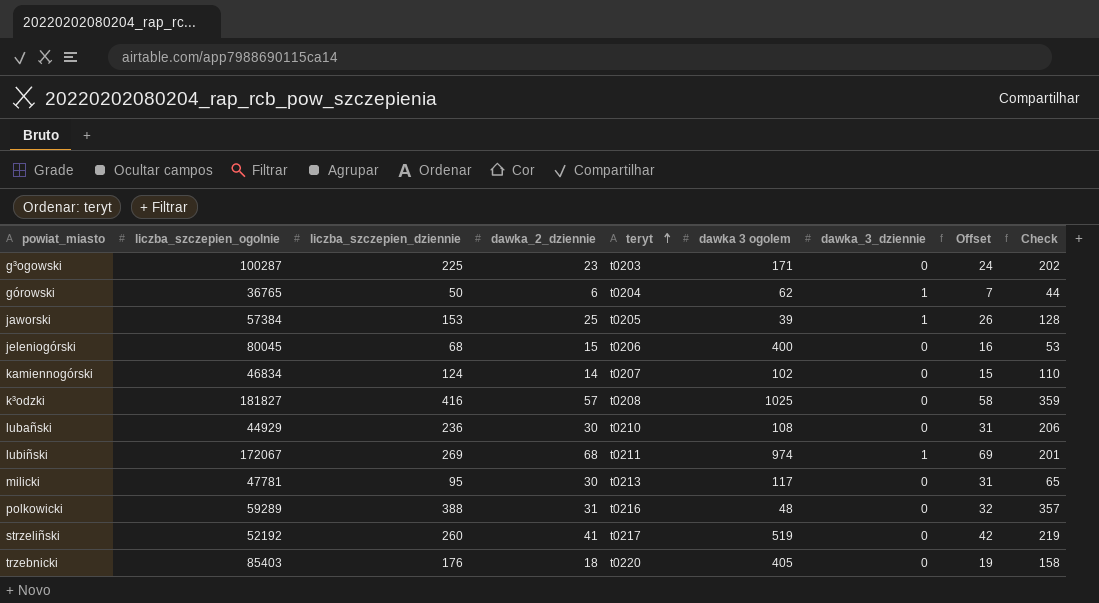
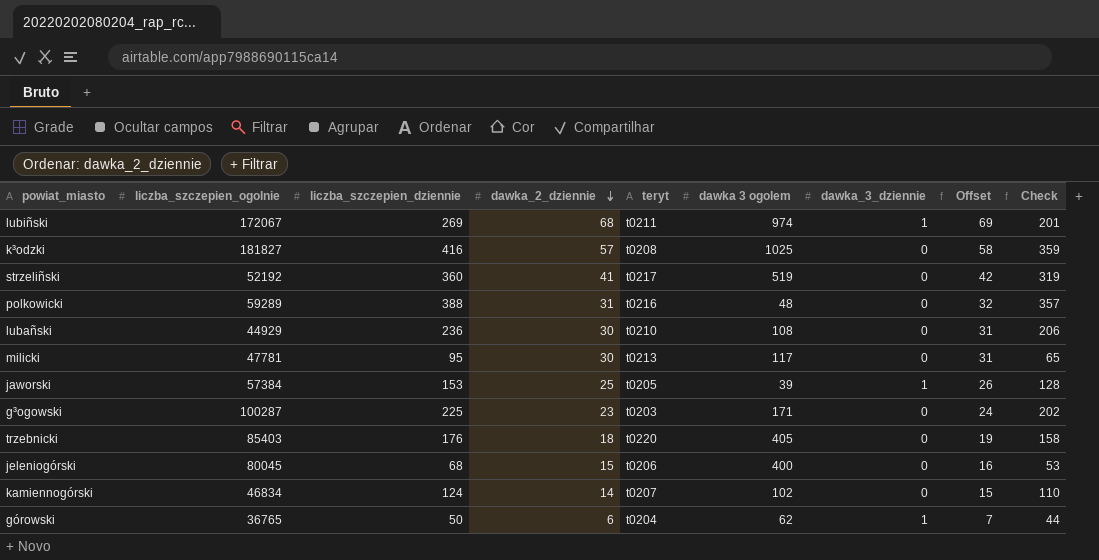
row order: teryt ascending -> dawka_2_dziennie descending
strzeliñski | liczba_szczepien_dziennie: 260 -> 360
strzeliñski | Check: 219 -> 319

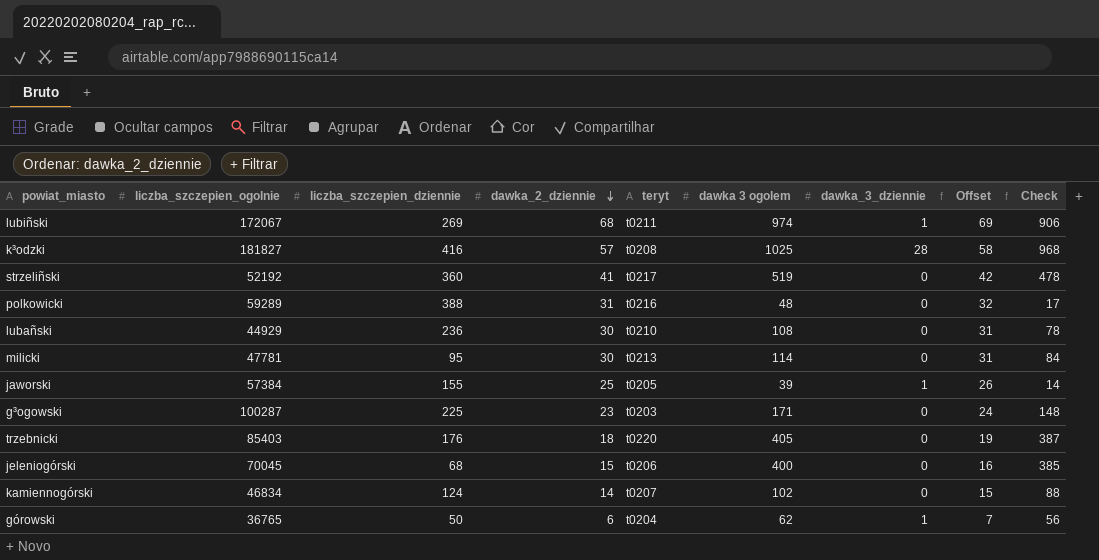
column Check | formula: [liczba_szczepien_dziennie] - [dawka_2_dziennie] -> [dawka 3 ogolem] - [dawka_2_dziennie]
k³odzki | dawka_3_dziennie: 0 -> 28
milicki | dawka 3 ogolem: 117 -> 114
jaworski | liczba_szczepien_dziennie: 153 -> 155
jeleniogórski | liczba_szczepien_ogolnie: 80045 -> 70045

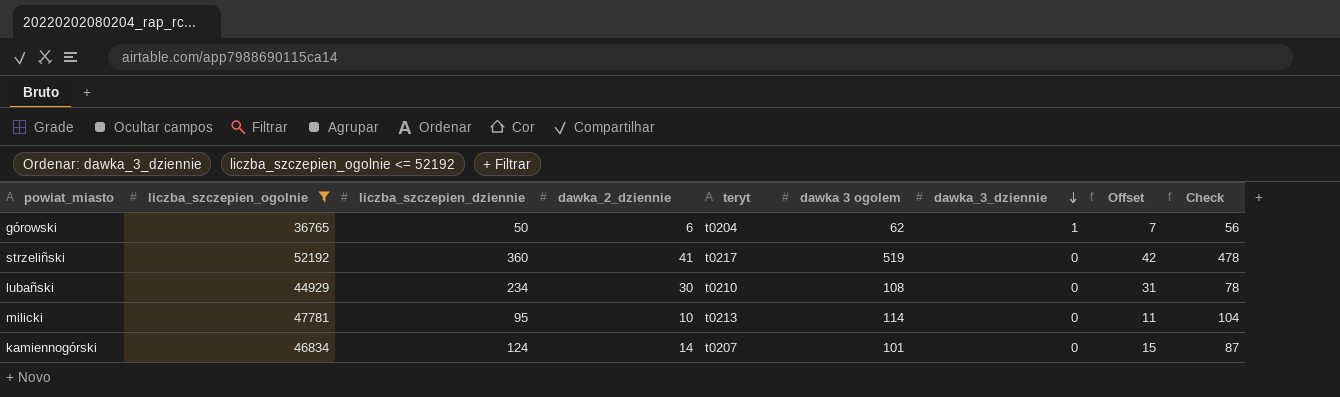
filter: none -> liczba_szczepien_ogolnie <= 52192
row order: dawka_2_dziennie descending -> dawka_3_dziennie descending
lubañski | liczba_szczepien_dziennie: 236 -> 234
milicki | dawka_2_dziennie: 30 -> 10
milicki | Offset: 31 -> 11
milicki | Check: 84 -> 104
kamiennogórski | dawka 3 ogolem: 102 -> 101
kamiennogórski | Check: 88 -> 87

